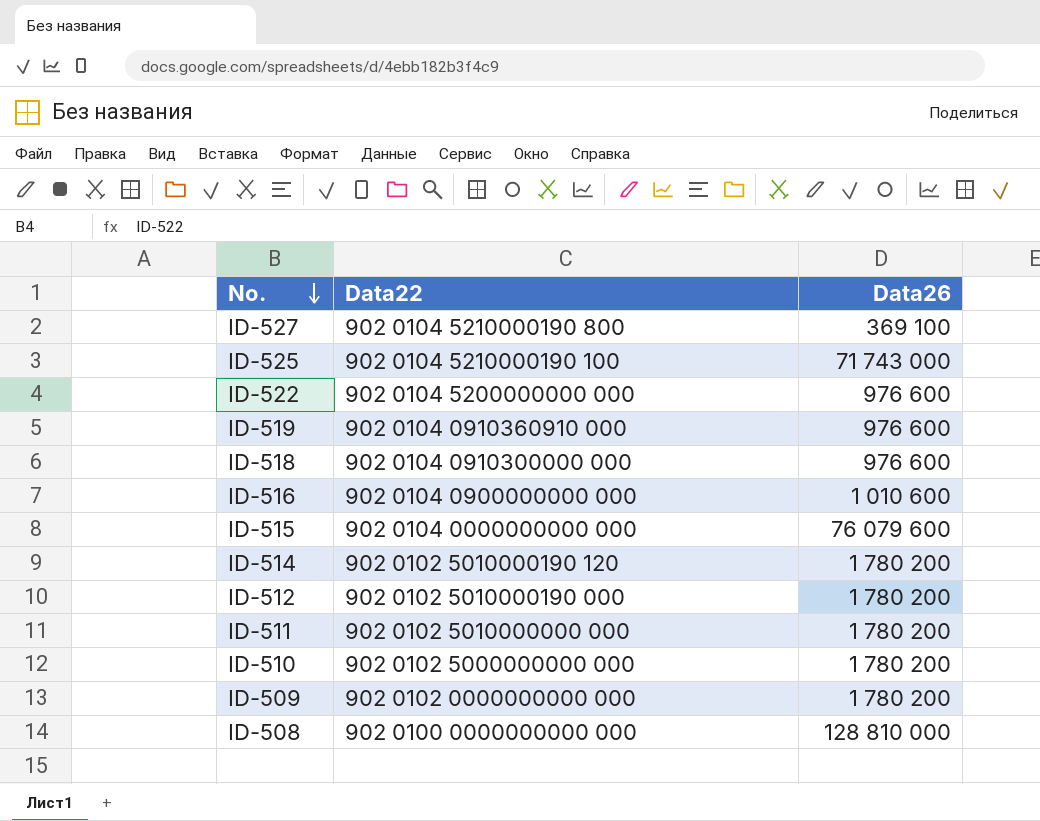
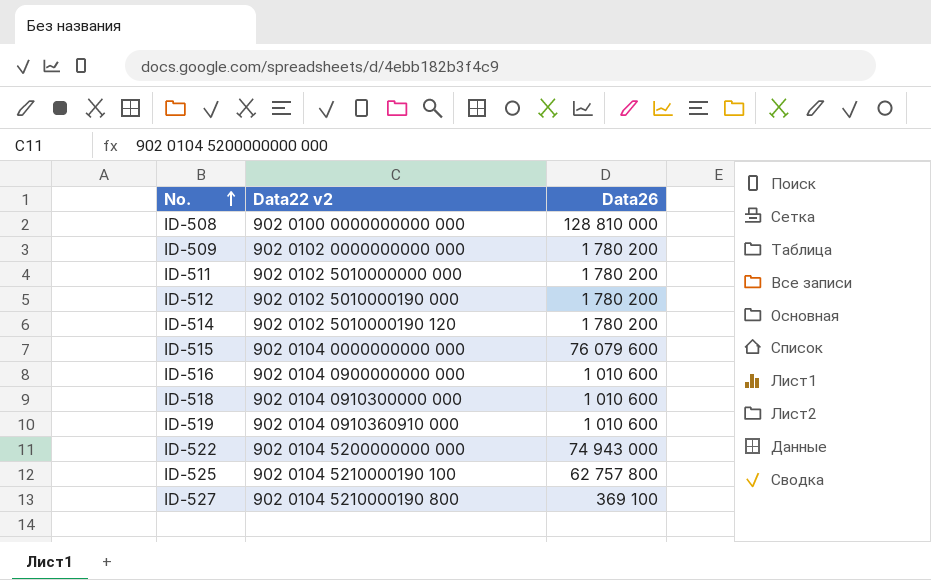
row order: No. descending -> No. ascending
column name: Data22 -> Data22 v2
row ID-510: 902 0102 5000000000 000 | 1 780 200 -> none
ID-518 | Data26: 976 600 -> 1 010 600
ID-519 | Data26: 976 600 -> 1 010 600
ID-522 | Data26: 976 600 -> 74 943 000
ID-525 | Data26: 71 743 000 -> 62 757 800

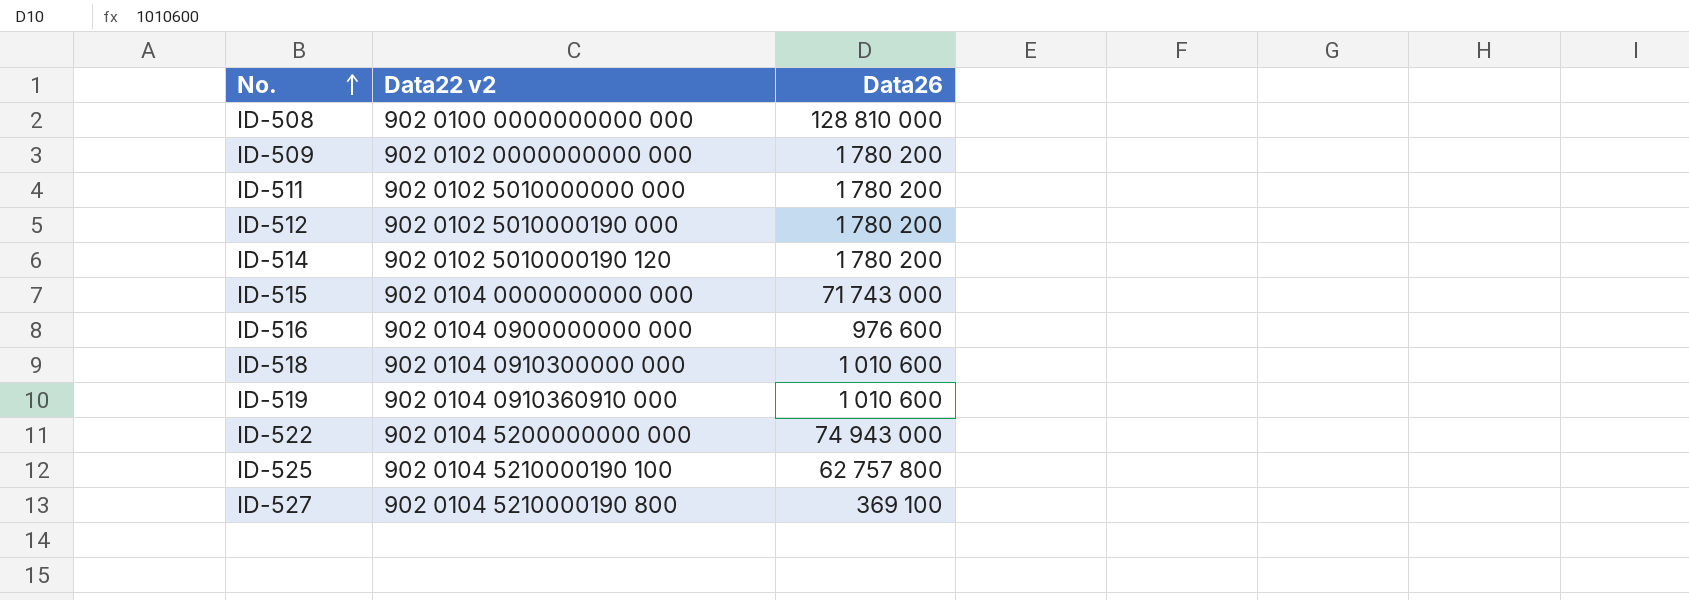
ID-515 | Data26: 76 079 600 -> 71 743 000
ID-516 | Data26: 1 010 600 -> 976 600

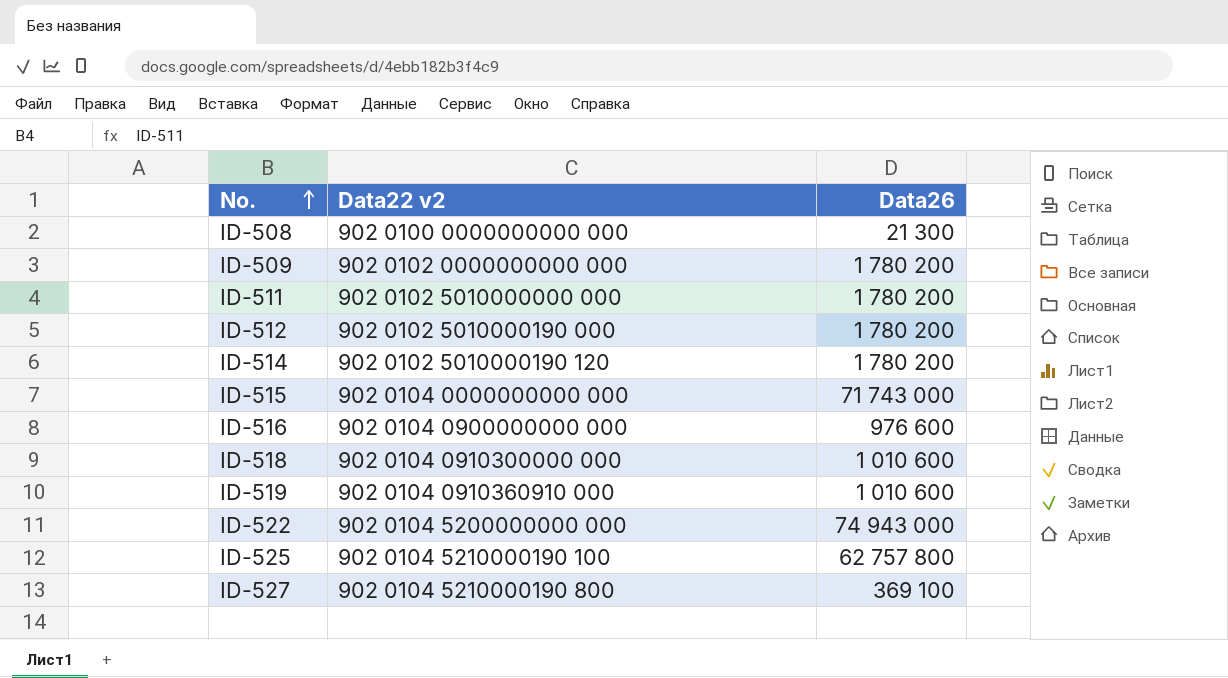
ID-508 | Data26: 128 810 000 -> 21 300

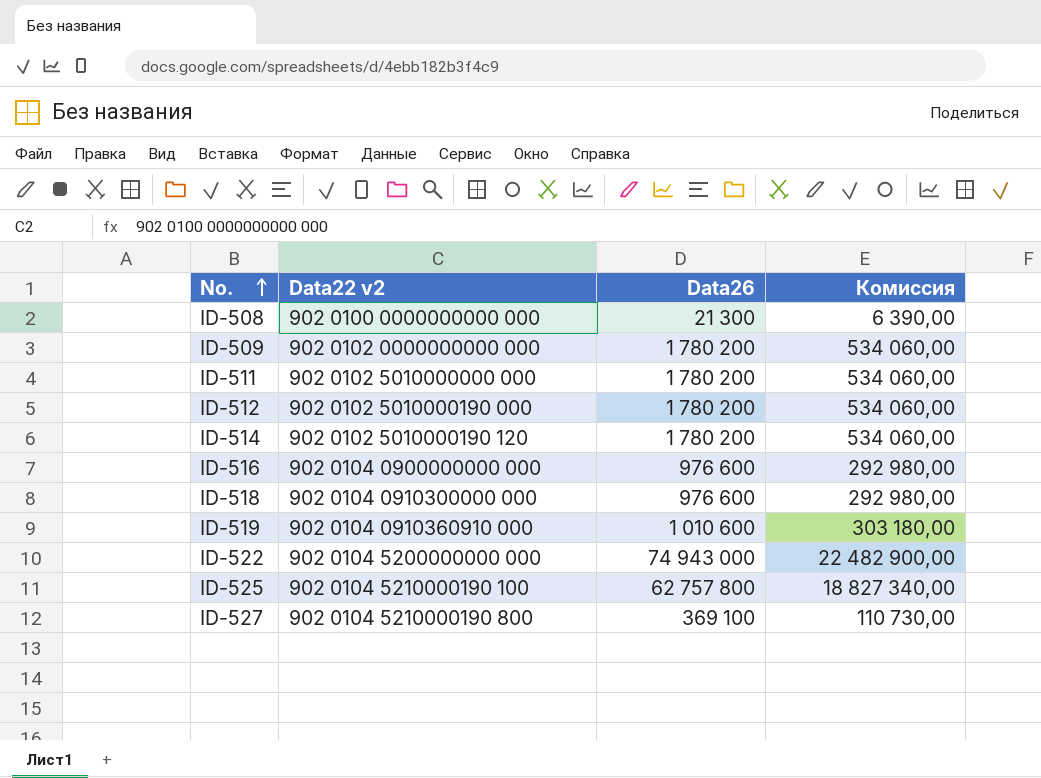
column Комиссия | formula: none -> [Data26] * 0,3
row ID-515: 902 0104 0000000000 000 | 71 743 000 -> none
ID-518 | Data26: 1 010 600 -> 976 600

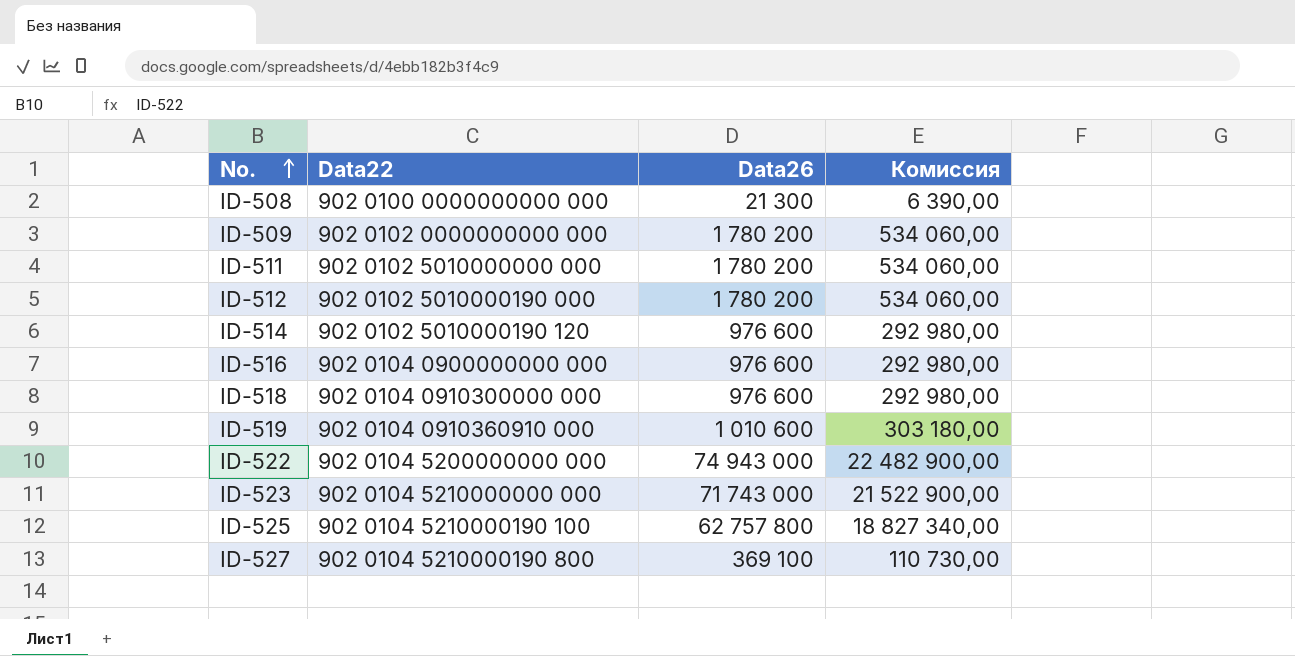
column name: Data22 v2 -> Data22
ID-514 | Data26: 1 780 200 -> 976 600
ID-514 | Комиссия: 534 060,00 -> 292 980,00
row ID-523: none -> 902 0104 5210000000 000 | 71 743 000 | 21 522 900,00

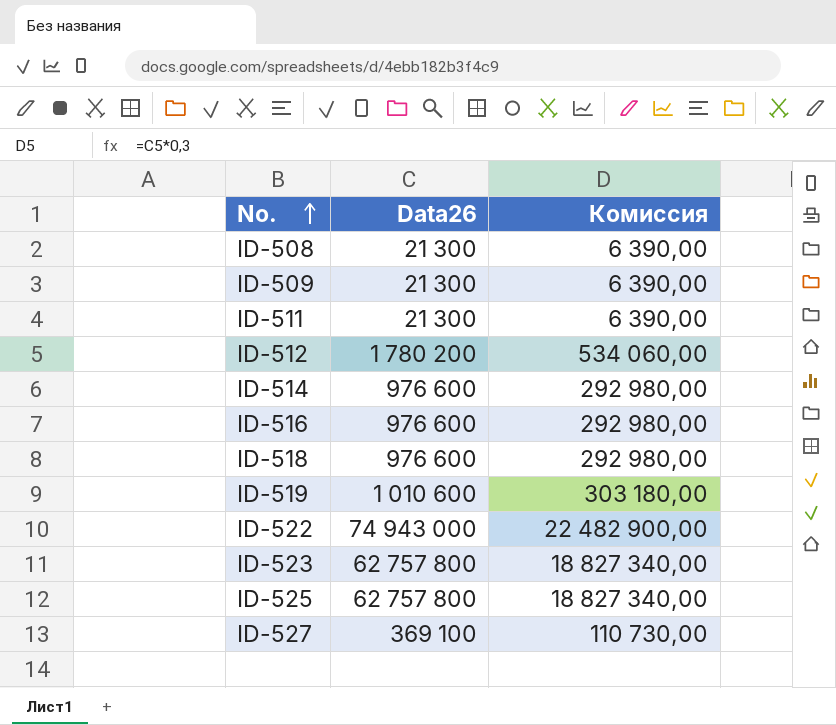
column Data22 | position: 2 -> none
ID-509 | Data26: 1 780 200 -> 21 300
ID-509 | Комиссия: 534 060,00 -> 6 390,00
ID-511 | Data26: 1 780 200 -> 21 300
ID-511 | Комиссия: 534 060,00 -> 6 390,00
ID-523 | Data26: 71 743 000 -> 62 757 800
ID-523 | Комиссия: 21 522 900,00 -> 18 827 340,00

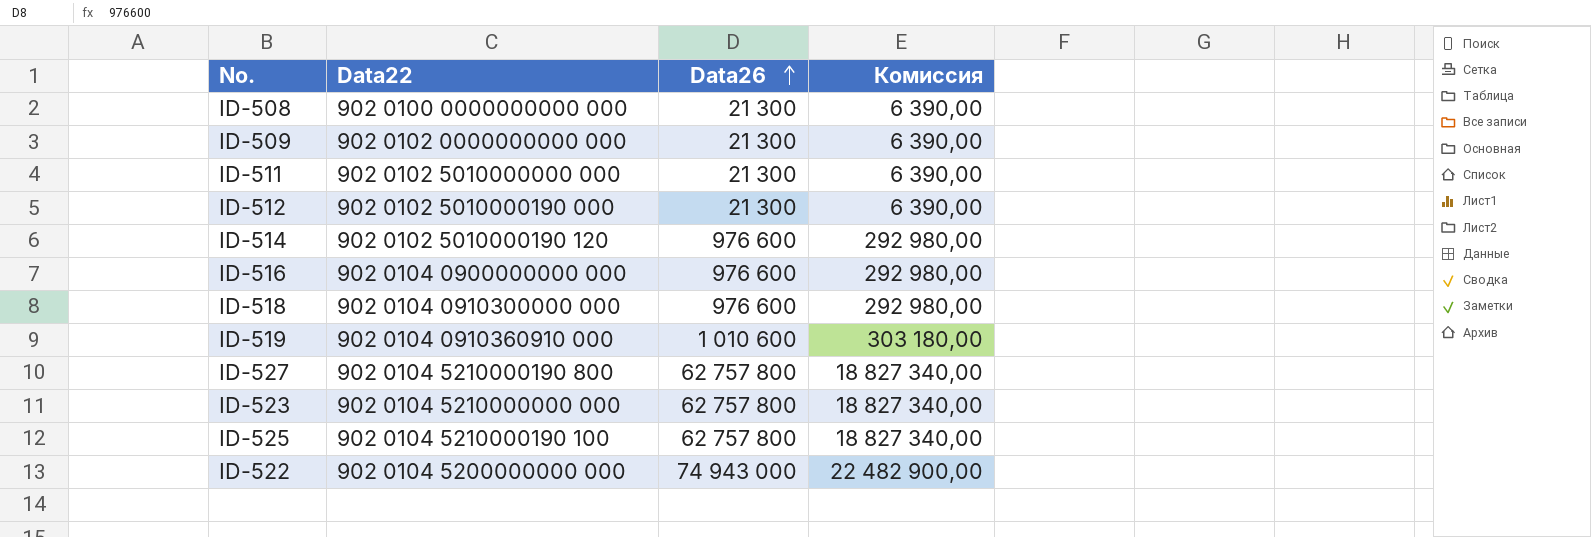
row order: No. ascending -> Data26 ascending
column Data22 | position: none -> 2
ID-512 | Data26: 1 780 200 -> 21 300
ID-512 | Комиссия: 534 060,00 -> 6 390,00
ID-527 | Data26: 369 100 -> 62 757 800
ID-527 | Комиссия: 110 730,00 -> 18 827 340,00

